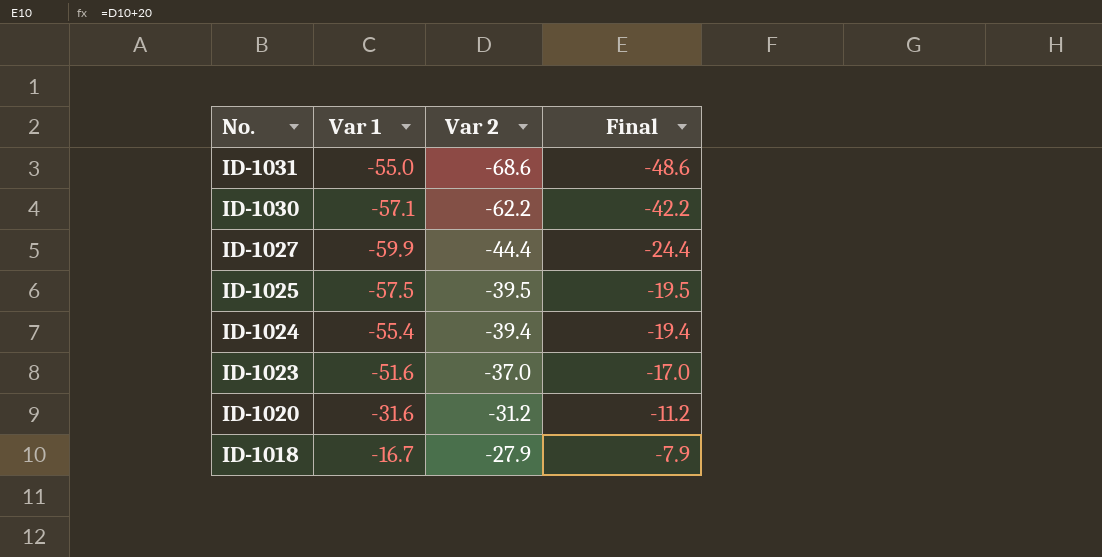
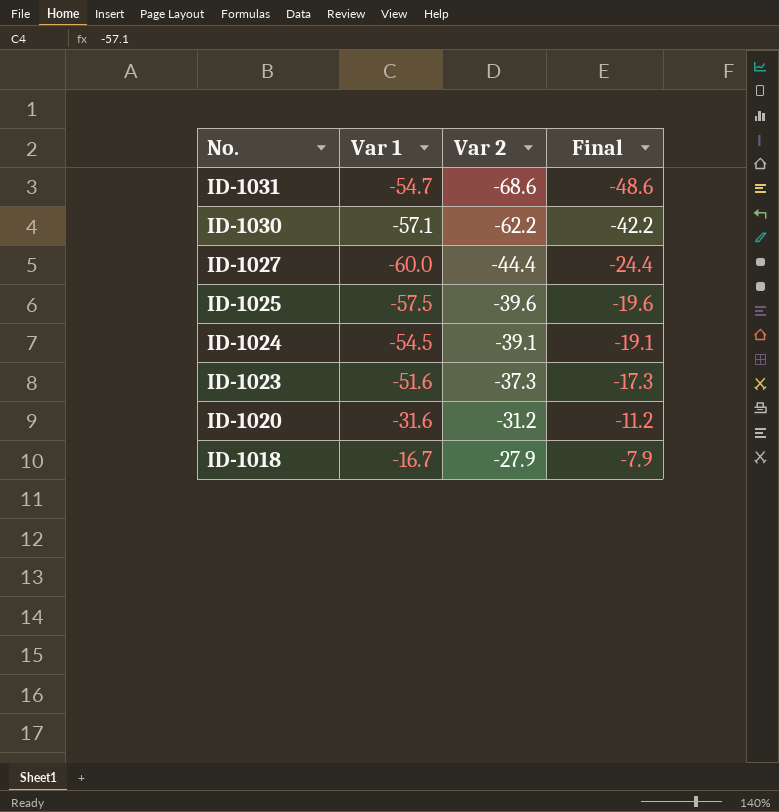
ID-1031 | Var 1: -55.0 -> -54.7
ID-1027 | Var 1: -59.9 -> -60.0
ID-1025 | Var 2: -39.5 -> -39.6
ID-1025 | Final: -19.5 -> -19.6
ID-1024 | Var 1: -55.4 -> -54.5
ID-1024 | Var 2: -39.4 -> -39.1
ID-1024 | Final: -19.4 -> -19.1
ID-1023 | Var 2: -37.0 -> -37.3
ID-1023 | Final: -17.0 -> -17.3

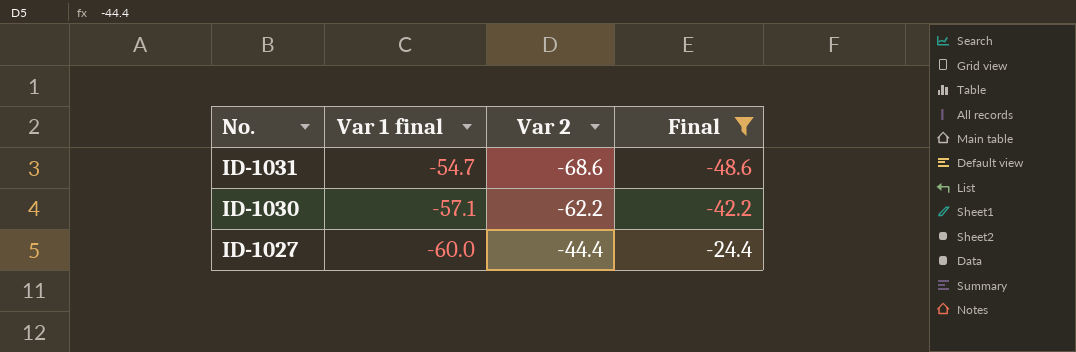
filter: none -> Final <= -24.4
column name: Var 1 -> Var 1 final

